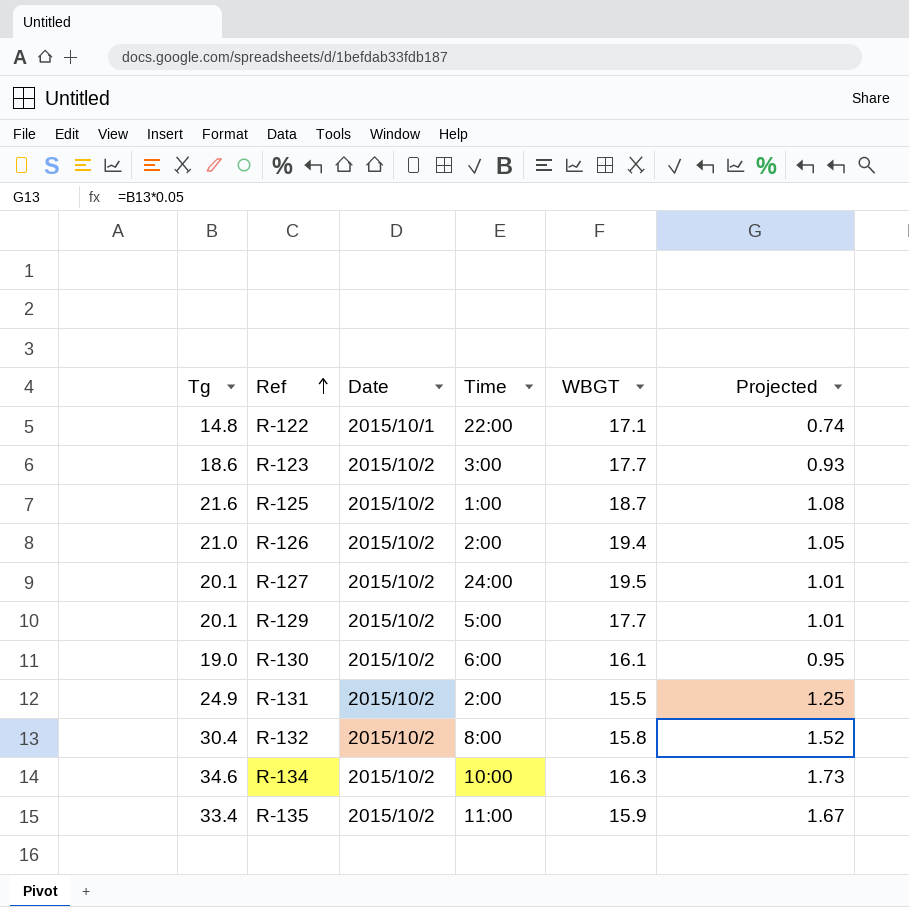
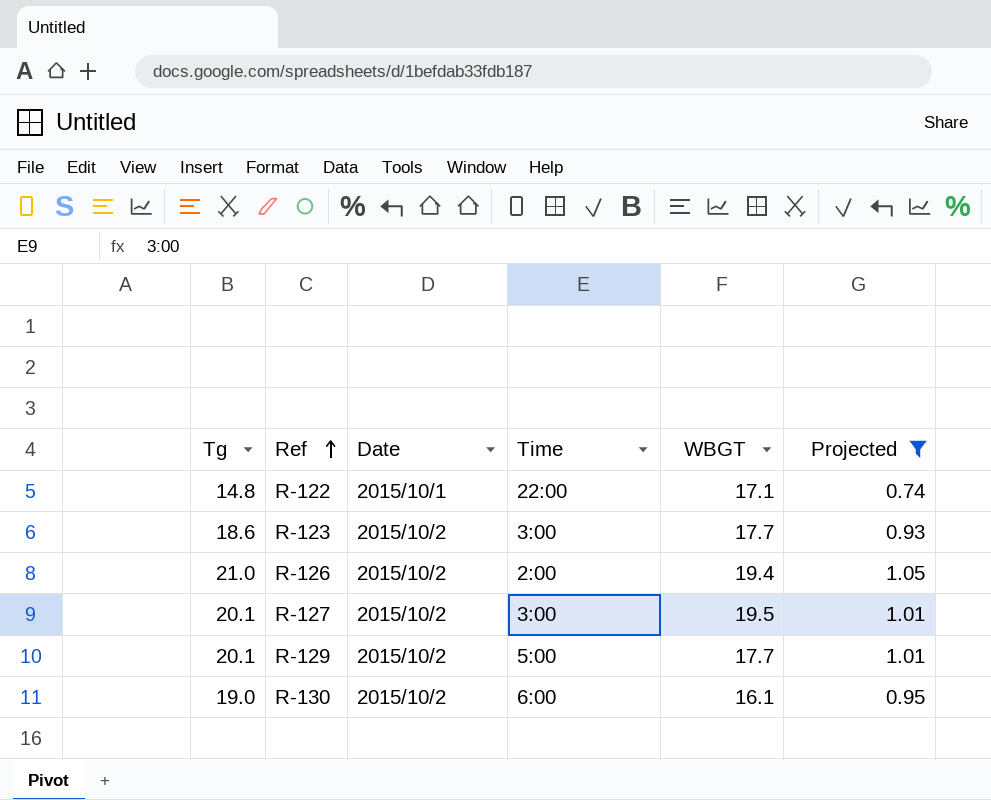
filter: none -> Projected <= 1.05
R-127 | Time: 24:00 -> 3:00

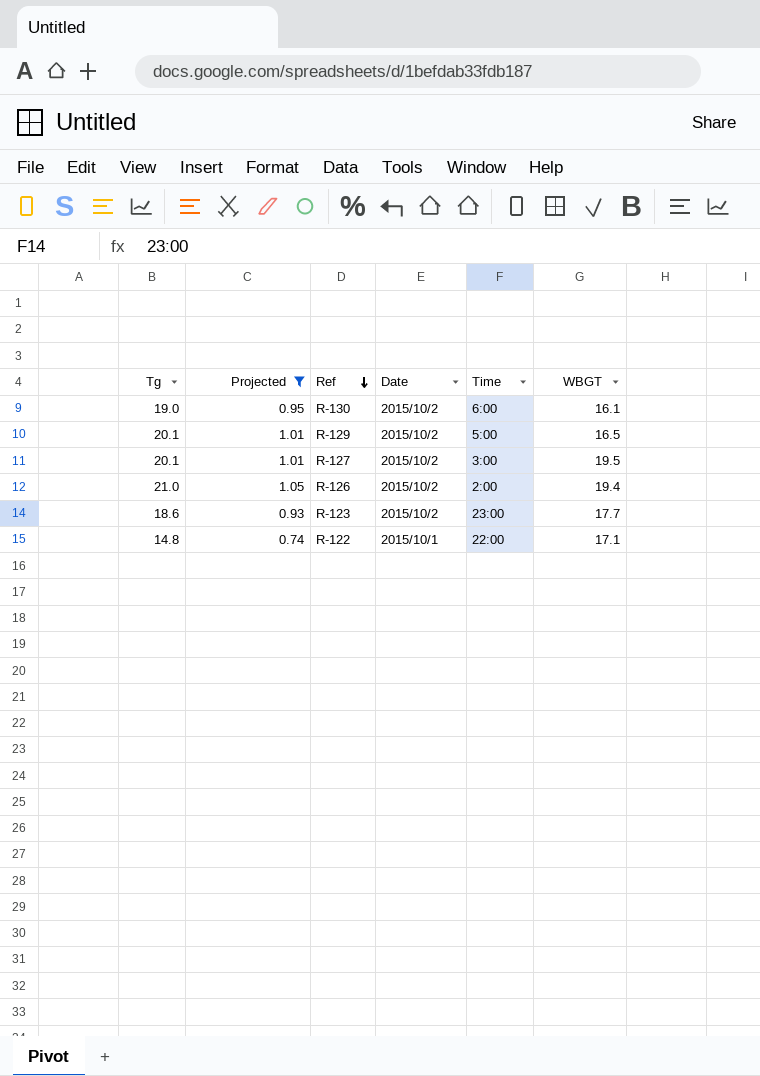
row order: Ref ascending -> Ref descending
column Projected | position: 6 -> 2
R-129 | WBGT: 17.7 -> 16.5
R-123 | Time: 3:00 -> 23:00

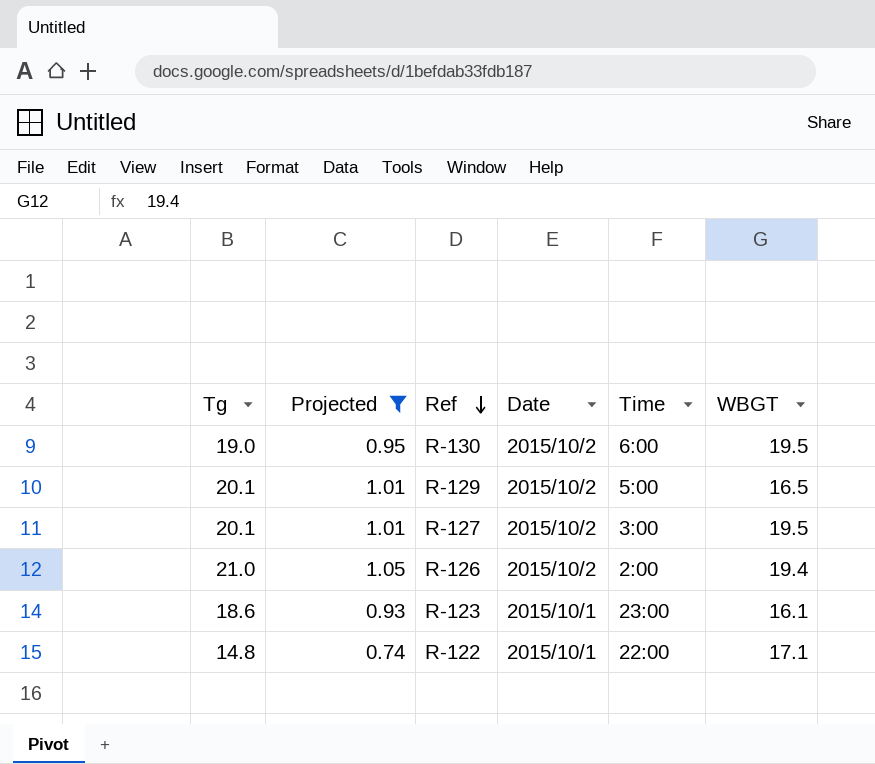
R-130 | WBGT: 16.1 -> 19.5
R-123 | Date: 2015/10/2 -> 2015/10/1
R-123 | WBGT: 17.7 -> 16.1

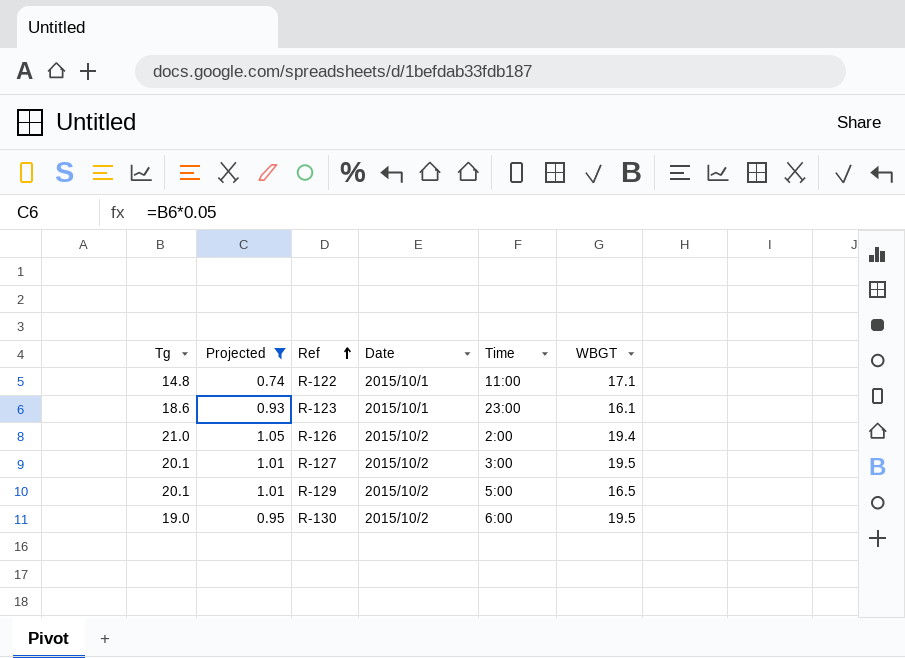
row order: Ref descending -> Ref ascending
R-122 | Time: 22:00 -> 11:00

